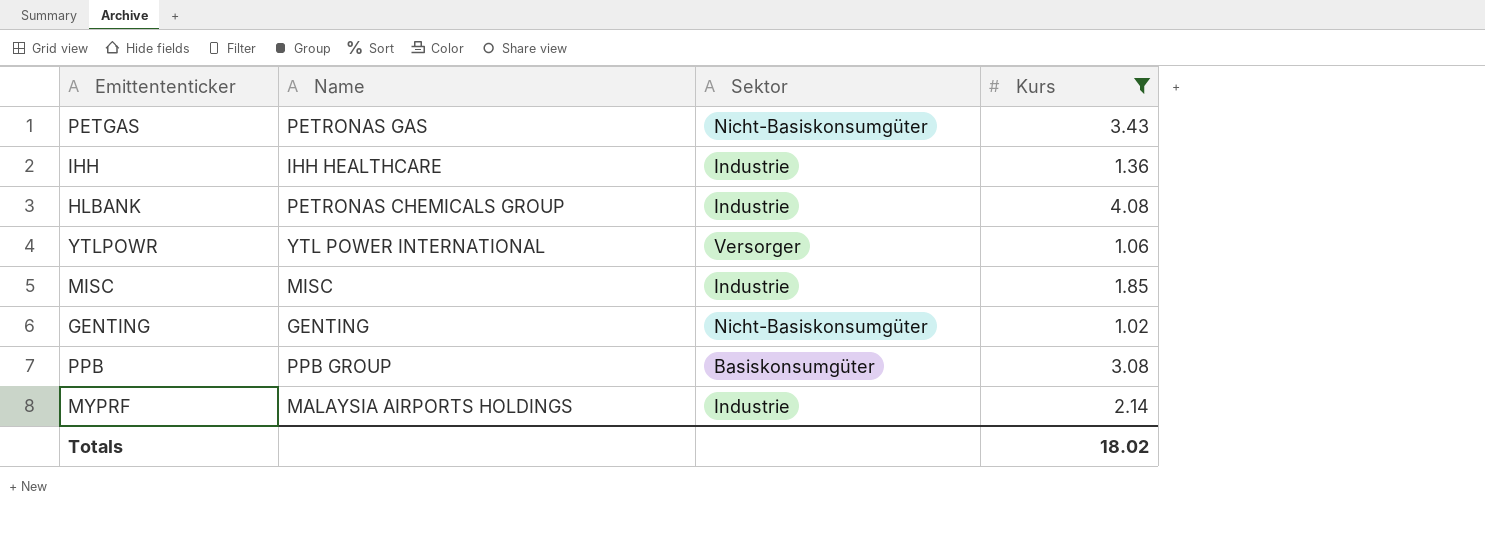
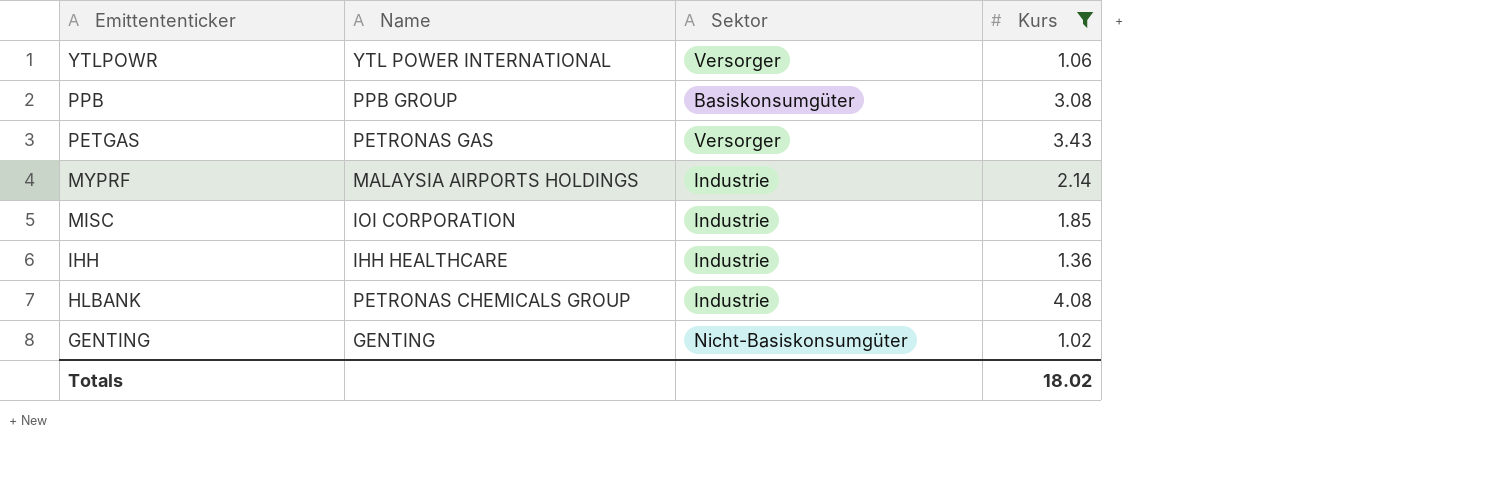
row order: none -> Emittententicker descending
PETGAS | Sektor: Nicht-Basiskonsumgüter -> Versorger
MISC | Name: MISC -> IOI CORPORATION

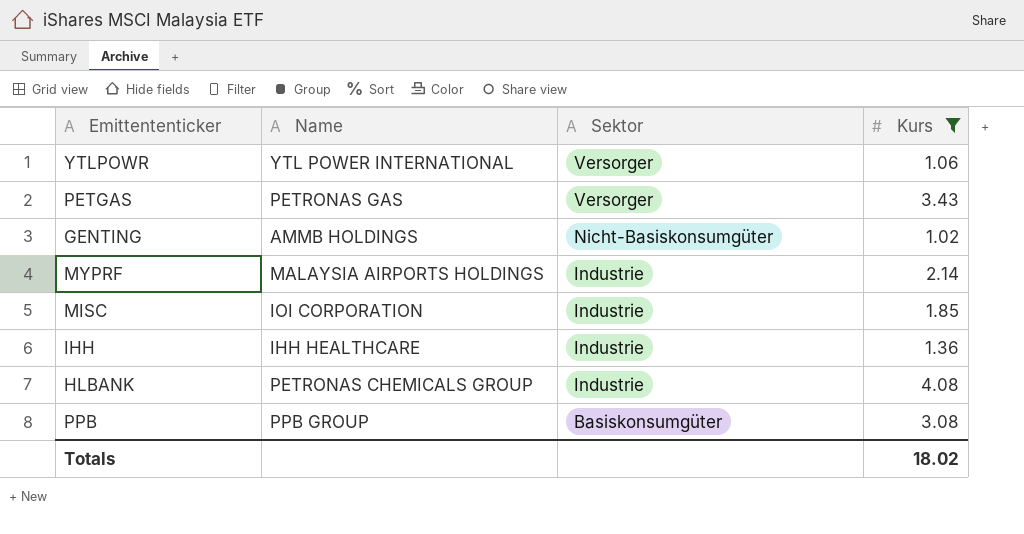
row order: Emittententicker descending -> Sektor descending
GENTING | Name: GENTING -> AMMB HOLDINGS

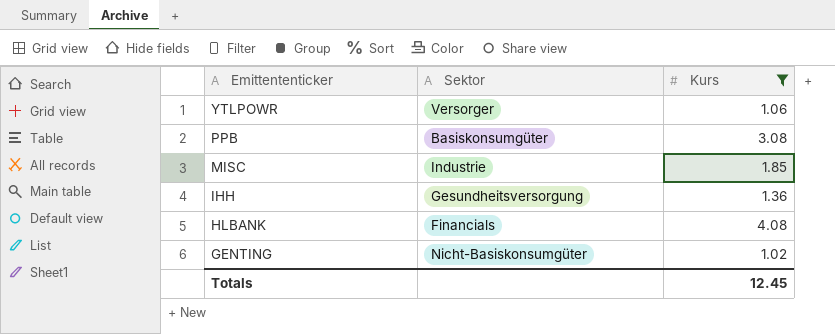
row order: Sektor descending -> Emittententicker descending
column Name | position: 2 -> none
row PETGAS: PETRONAS GAS | Versorger | 3.43 -> none
row MYPRF: MALAYSIA AIRPORTS HOLDINGS | Industrie | 2.14 -> none
IHH | Sektor: Industrie -> Gesundheitsversorgung
HLBANK | Sektor: Industrie -> Financials
Totals | Kurs: 18.02 -> 12.45

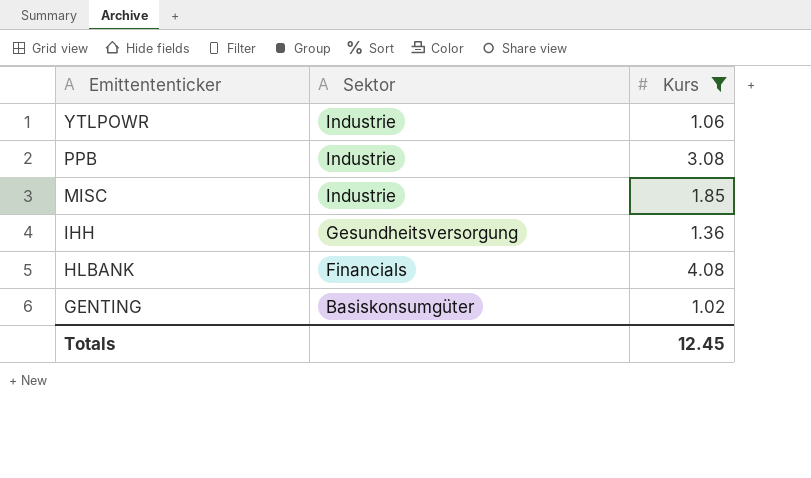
YTLPOWR | Sektor: Versorger -> Industrie
PPB | Sektor: Basiskonsumgüter -> Industrie
GENTING | Sektor: Nicht-Basiskonsumgüter -> Basiskonsumgüter

